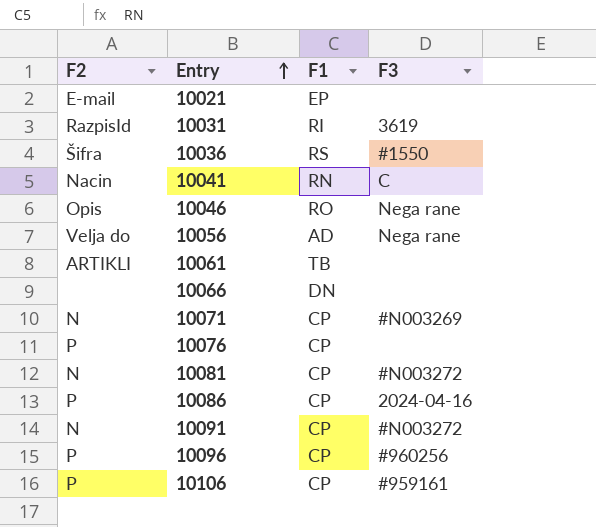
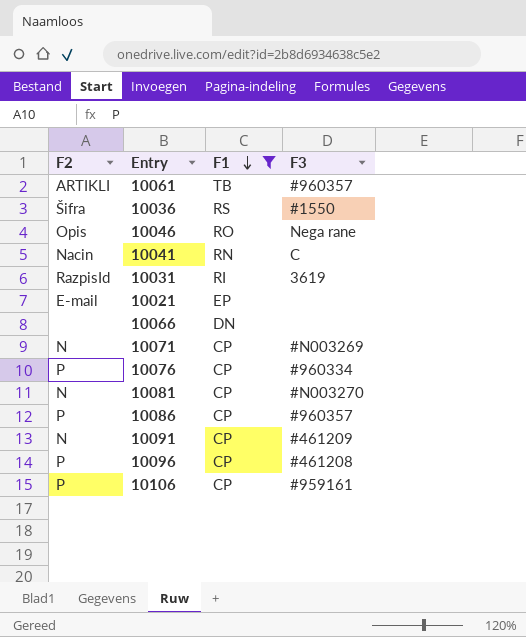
filter: none -> F1 != AD
row order: Entry ascending -> F1 descending
10061 | F3: none -> #960357
10076 | F3: none -> #960334
10081 | F3: #N003272 -> #N003270
10086 | F3: 2024-04-16 -> #960357
10091 | F3: #N003272 -> #461209
10096 | F3: #960256 -> #461208

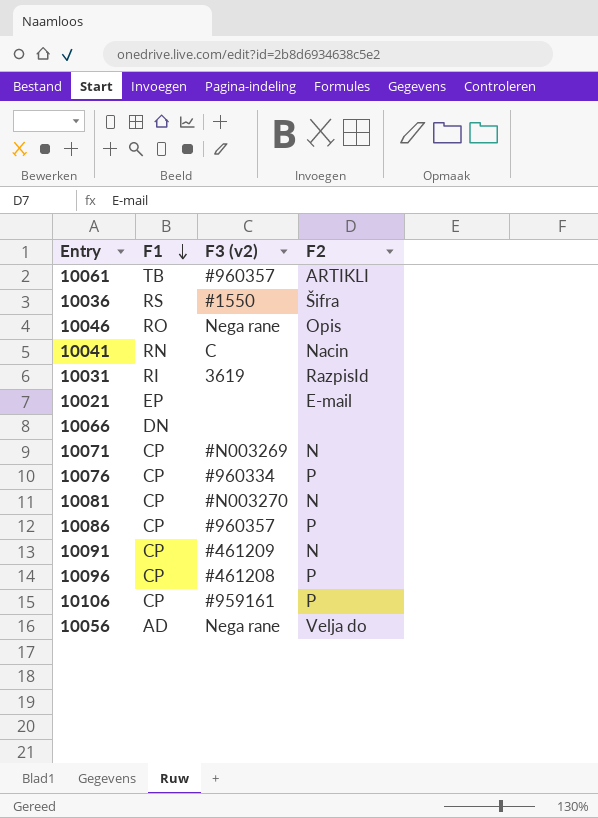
filter: F1 != AD -> none
column name: F3 -> F3 (v2)
column F2 | position: 1 -> 4

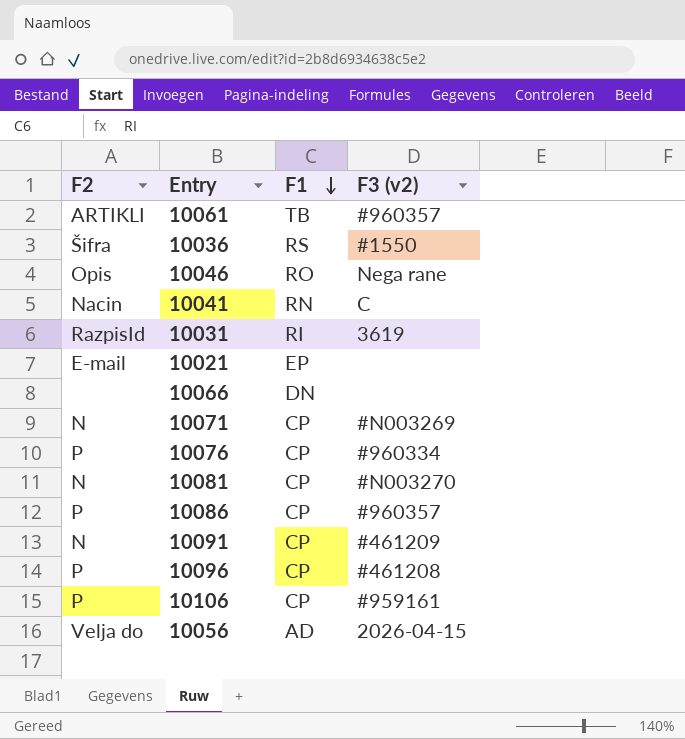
column F2 | position: 4 -> 1
10056 | F3 (v2): Nega rane -> 2026-04-15

